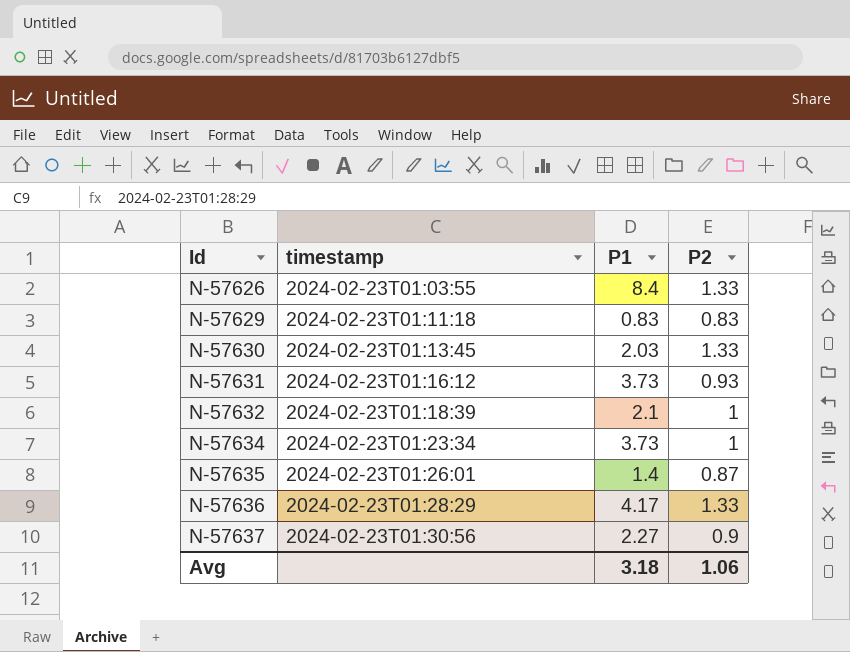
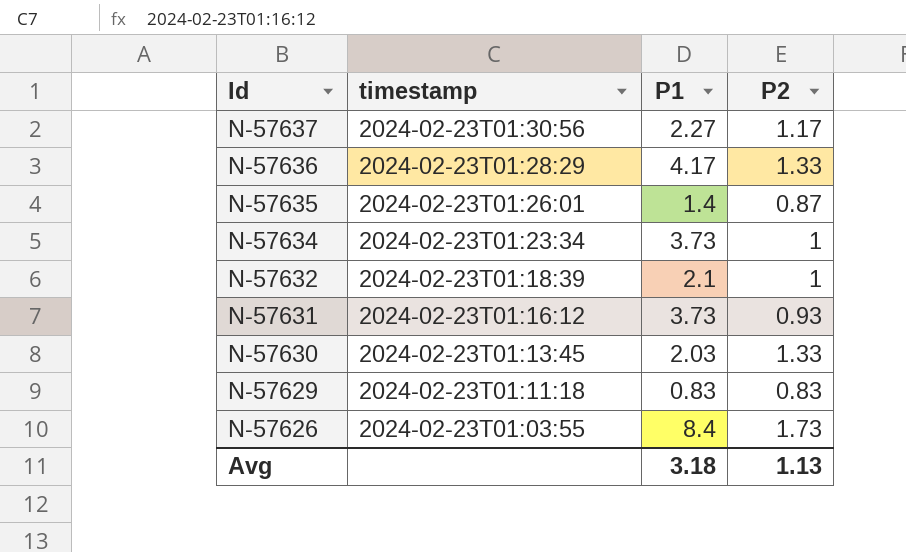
row order: Id ascending -> Id descending
N-57637 | P2: 0.9 -> 1.17
N-57626 | P2: 1.33 -> 1.73
Avg | P2: 1.06 -> 1.13

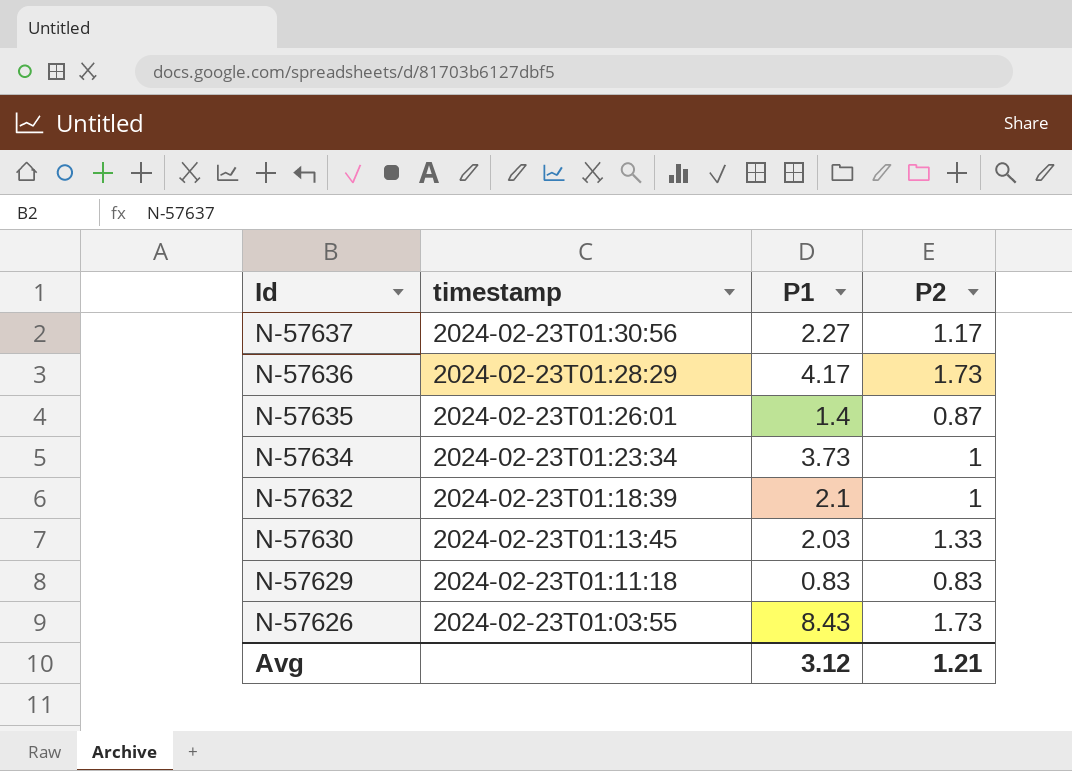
row N-57631: 2024-02-23T01:16:12 | 3.73 | 0.93 -> none
N-57636 | P2: 1.33 -> 1.73
N-57626 | P1: 8.4 -> 8.43
Avg | P1: 3.18 -> 3.12
Avg | P2: 1.13 -> 1.21

